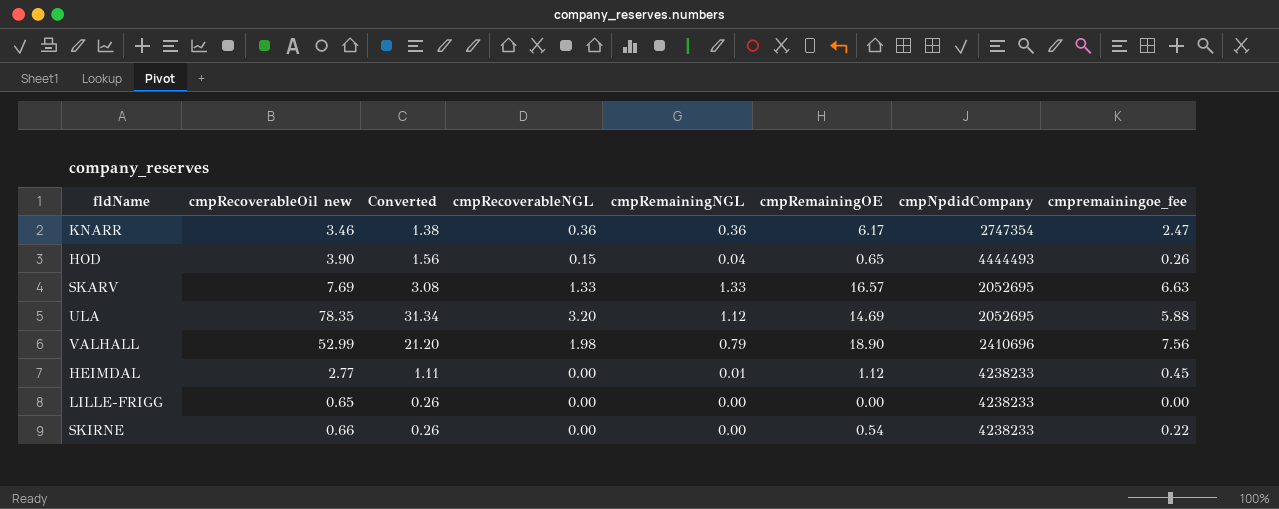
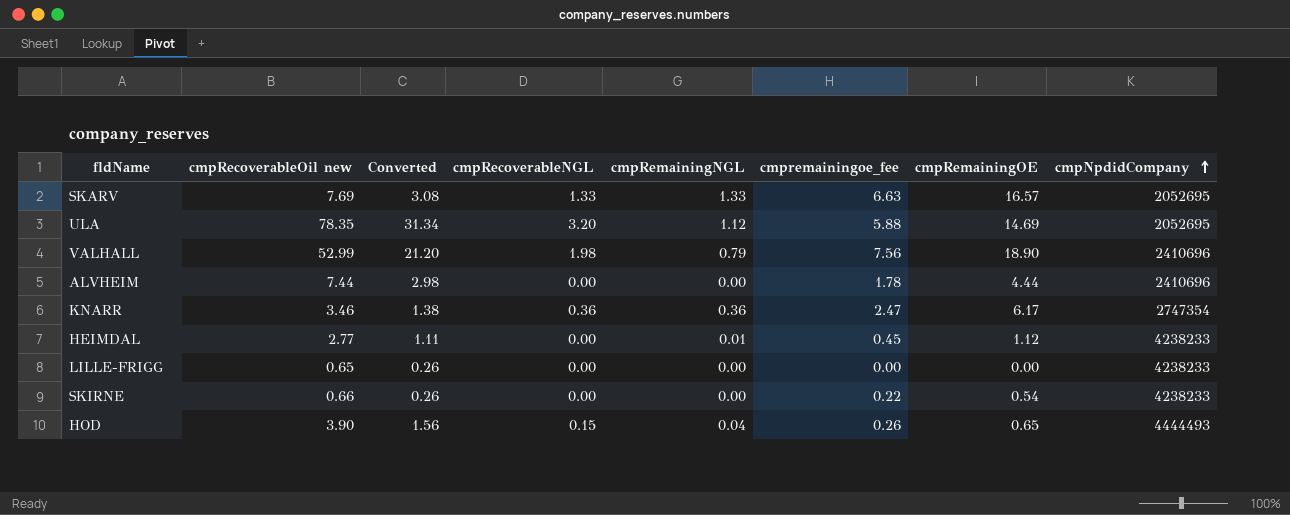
row order: none -> cmpNpdidCompany ascending
column cmpremainingoe_fee | position: 8 -> 6
row ALVHEIM: none -> 7.44 | 2.98 | 0.00 | 0.00 | 1.78 | 4.44 | 2410696

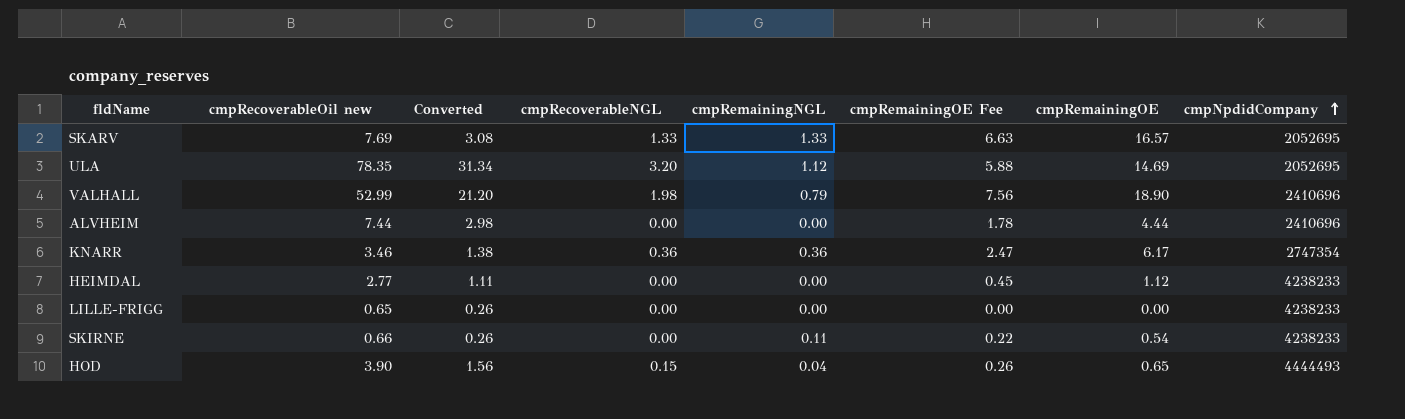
column name: cmpremainingoe_fee -> cmpRemainingOE Fee
HEIMDAL | cmpRemainingNGL: 0.01 -> 0.00
SKIRNE | cmpRemainingNGL: 0.00 -> 0.11

